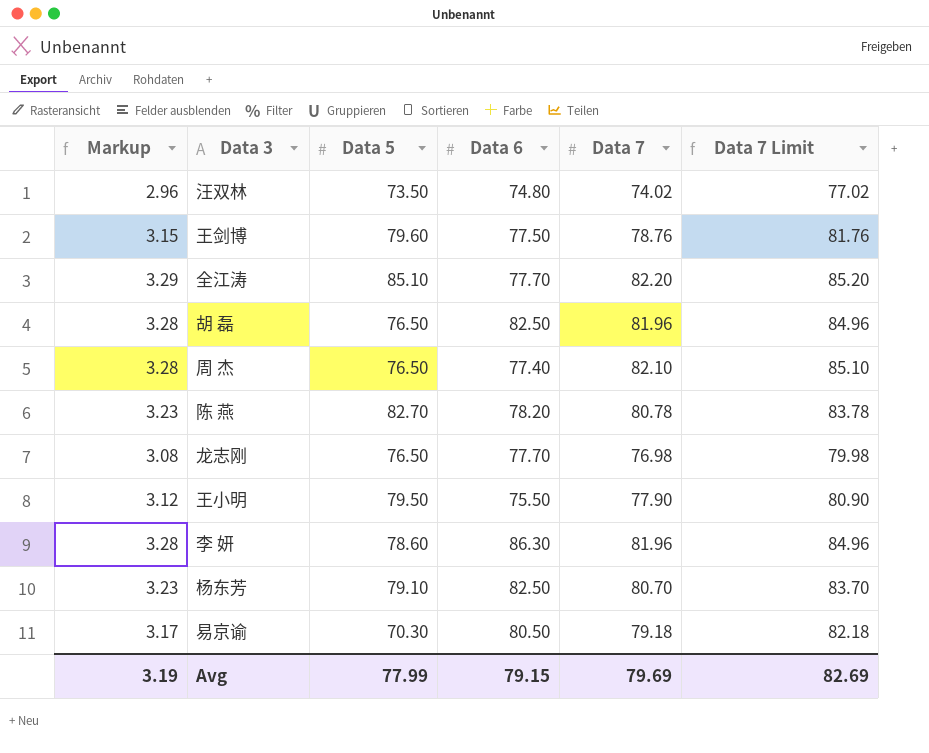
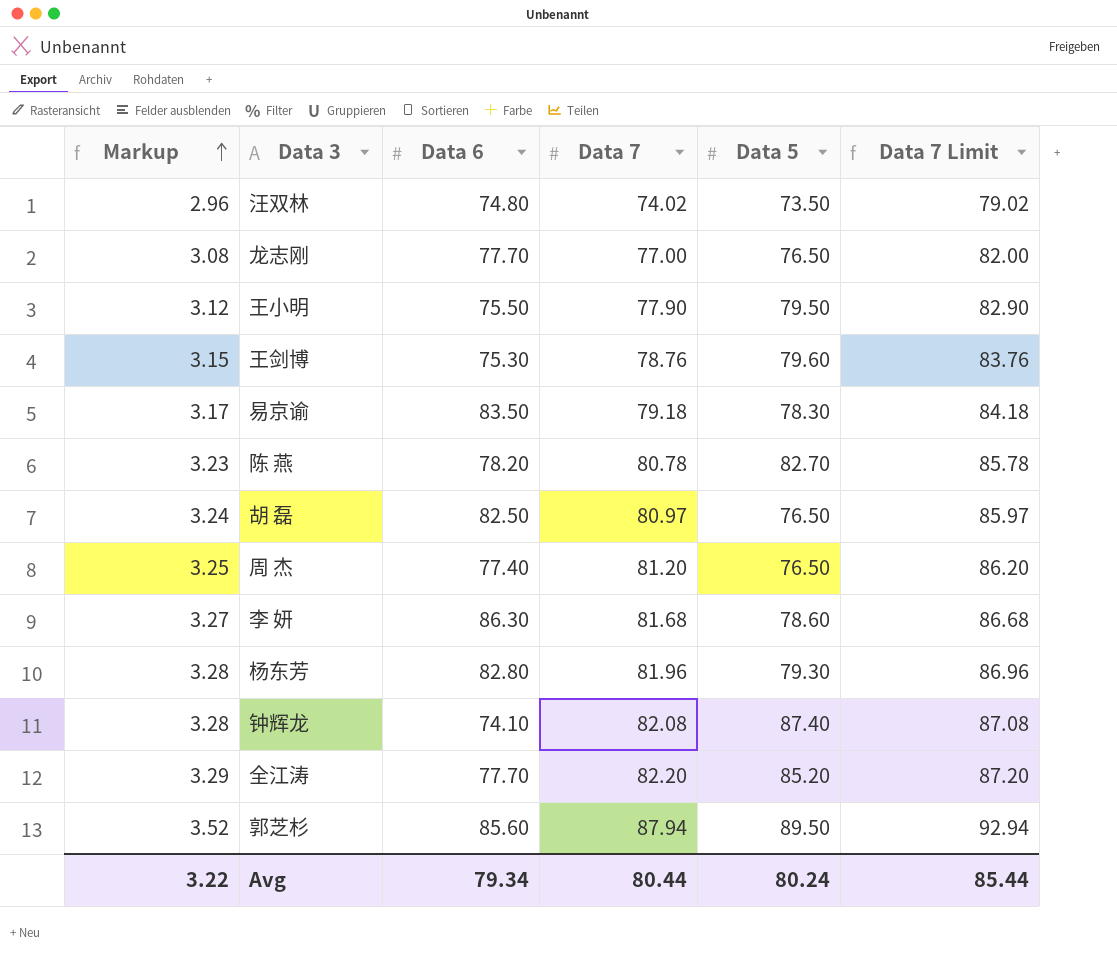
row order: none -> Markup ascending
column Data 5 | position: 3 -> 5
column Data 7 Limit | formula: [Data 7] + 3 -> [Data 7] + 5
龙志刚 | Data 7: 76.98 -> 77.00
王剑博 | Data 6: 77.50 -> 75.30
易京谕 | Data 6: 80.50 -> 83.50
易京谕 | Data 5: 70.30 -> 78.30
胡 磊 | Markup: 3.28 -> 3.24
胡 磊 | Data 7: 81.96 -> 80.97
周 杰 | Markup: 3.28 -> 3.25
周 杰 | Data 7: 82.10 -> 81.20
李 妍 | Markup: 3.28 -> 3.27
李 妍 | Data 7: 81.96 -> 81.68
杨东芳 | Markup: 3.23 -> 3.28
杨东芳 | Data 6: 82.50 -> 82.80
杨东芳 | Data 7: 80.70 -> 81.96
杨东芳 | Data 5: 79.10 -> 79.30
row 钟辉龙: none -> 3.28 | 74.10 | 82.08 | 87.40 | 87.08
全江涛 | Data 5: 85.10 -> 85.20
row 郭芝杉: none -> 3.52 | 85.60 | 87.94 | 89.50 | 92.94
Avg | Markup: 3.19 -> 3.22
Avg | Data 6: 79.15 -> 79.34
Avg | Data 7: 79.69 -> 80.44
Avg | Data 5: 77.99 -> 80.24
Avg | Data 7 Limit: 82.69 -> 85.44

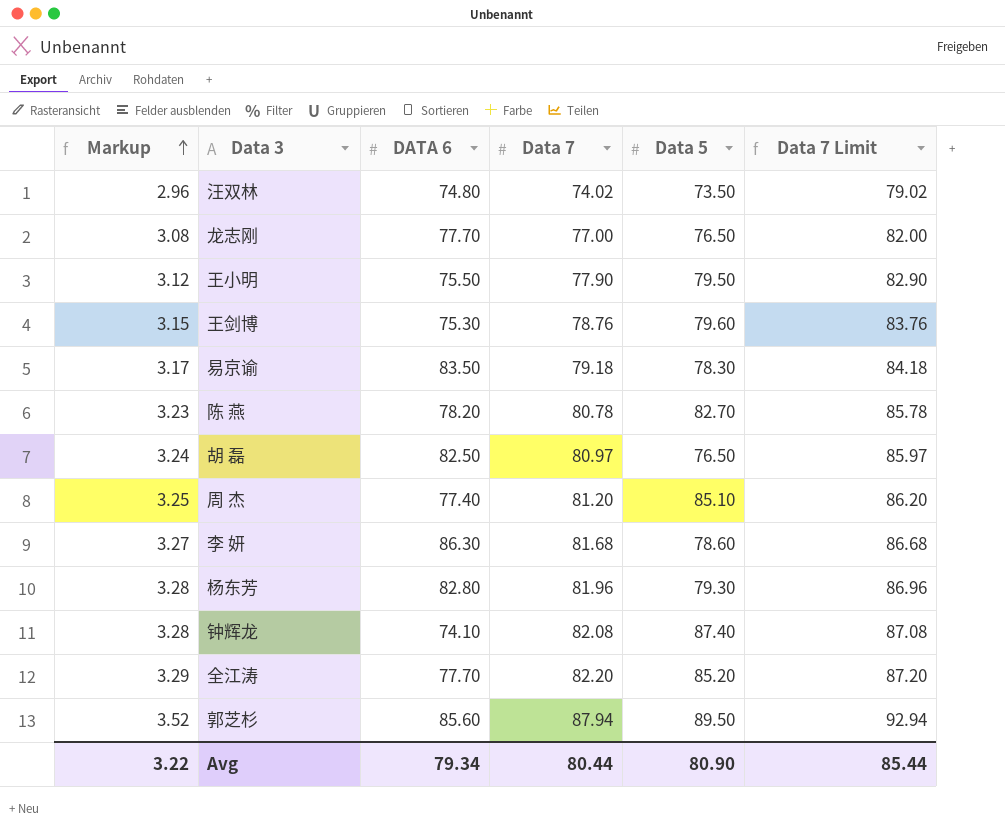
column name: Data 6 -> DATA 6
周 杰 | Data 5: 76.50 -> 85.10
Avg | Data 5: 80.24 -> 80.90

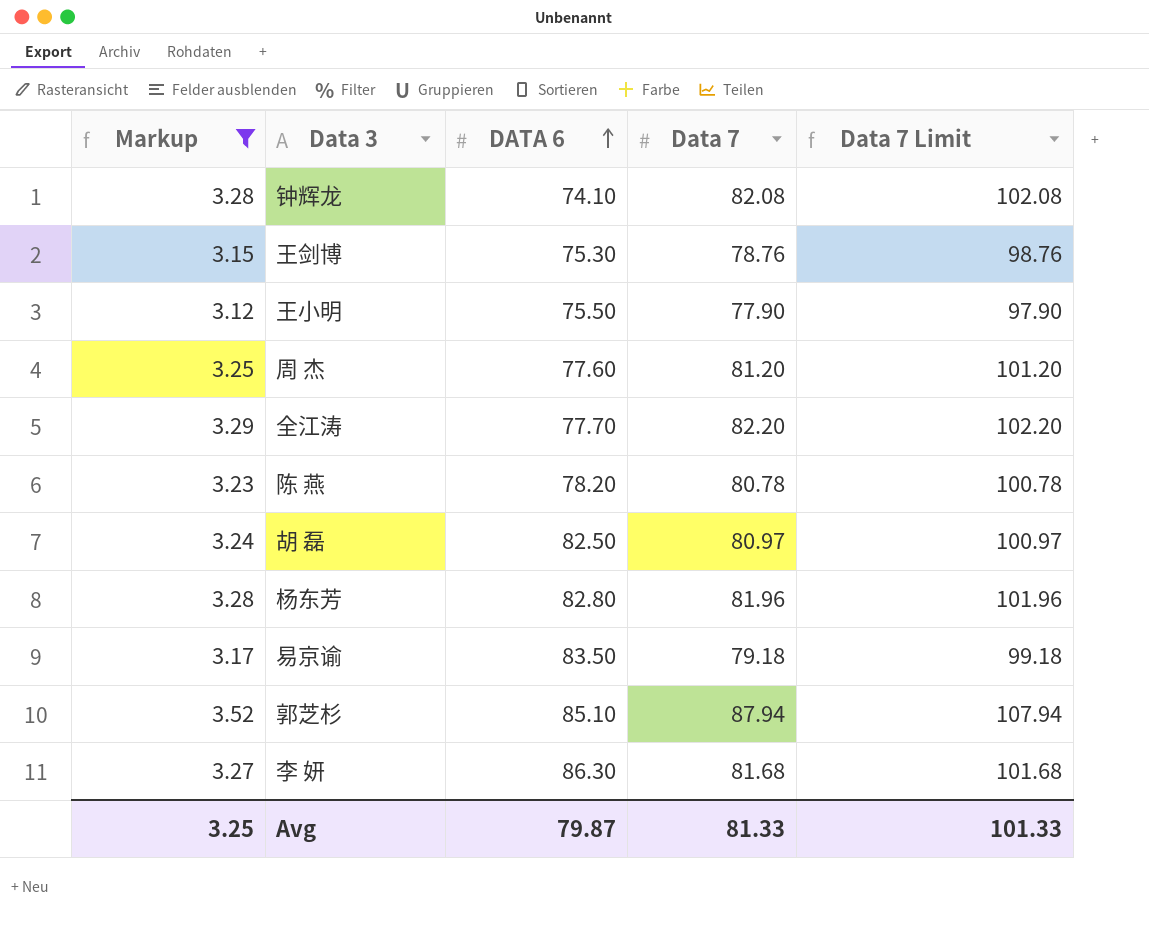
filter: none -> Markup >= 3.12
row order: Markup ascending -> DATA 6 ascending
column Data 5 | position: 5 -> none
column Data 7 Limit | formula: [Data 7] + 5 -> [Data 7] + 20
周 杰 | DATA 6: 77.40 -> 77.60
郭芝杉 | DATA 6: 85.60 -> 85.10
Avg | Markup: 3.22 -> 3.25
Avg | DATA 6: 79.34 -> 79.87
Avg | Data 7: 80.44 -> 81.33
Avg | Data 7 Limit: 85.44 -> 101.33

